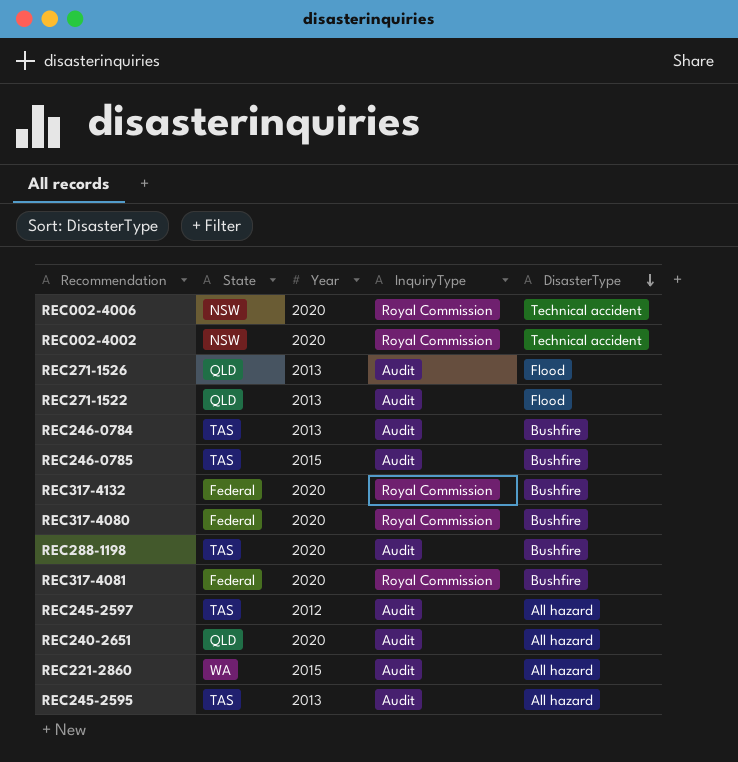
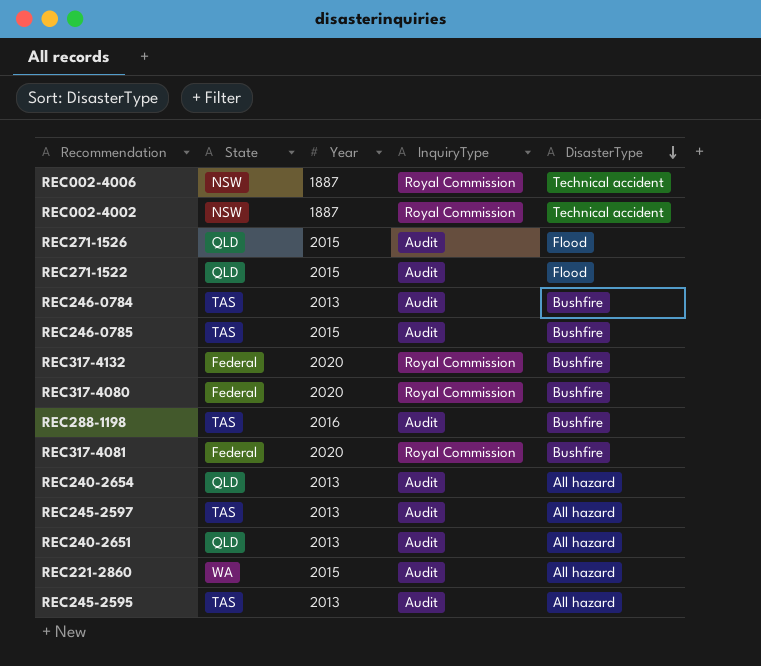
REC002-4006 | Year: 2020 -> 1887
REC002-4002 | Year: 2020 -> 1887
REC271-1526 | Year: 2013 -> 2015
REC271-1522 | Year: 2013 -> 2015
REC288-1198 | Year: 2020 -> 2016
row REC240-2654: none -> QLD | 2013 | Audit | All hazard
REC245-2597 | Year: 2012 -> 2013
REC240-2651 | Year: 2020 -> 2013

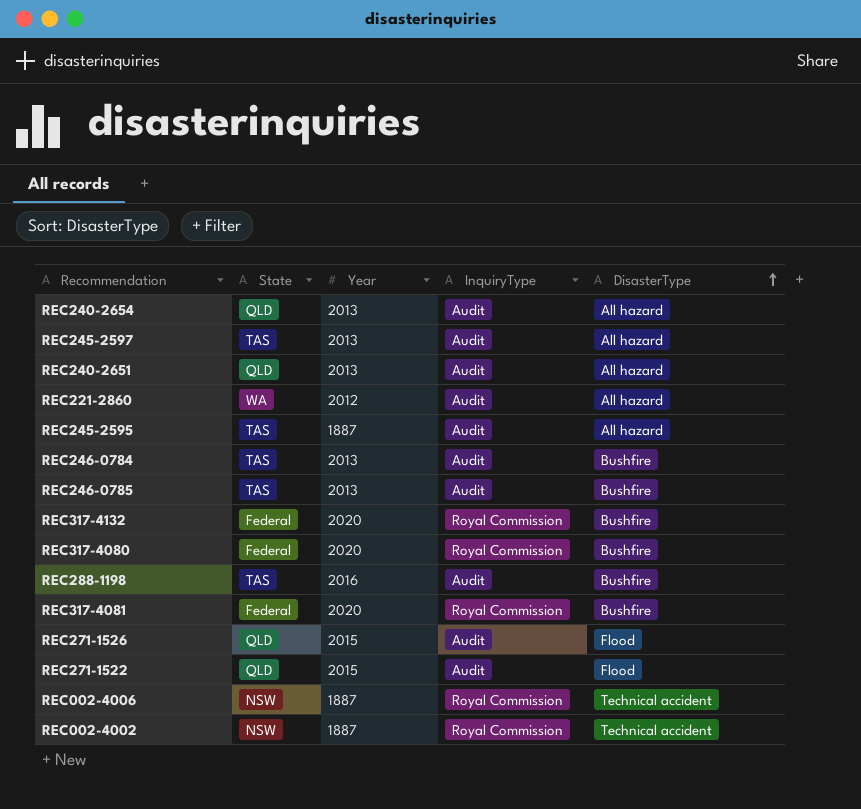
row order: DisasterType descending -> DisasterType ascending
REC221-2860 | Year: 2015 -> 2012
REC245-2595 | Year: 2013 -> 1887
REC246-0785 | Year: 2015 -> 2013

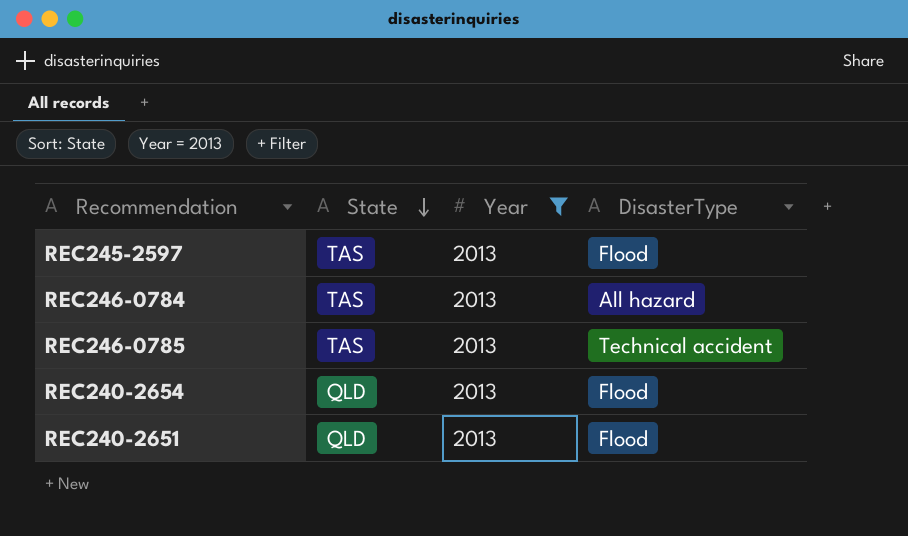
filter: none -> Year = 2013
row order: DisasterType ascending -> State descending
column InquiryType | position: 4 -> none
REC245-2597 | DisasterType: All hazard -> Flood
REC246-0784 | DisasterType: Bushfire -> All hazard
REC246-0785 | DisasterType: Bushfire -> Technical accident
REC240-2654 | DisasterType: All hazard -> Flood
REC240-2651 | DisasterType: All hazard -> Flood

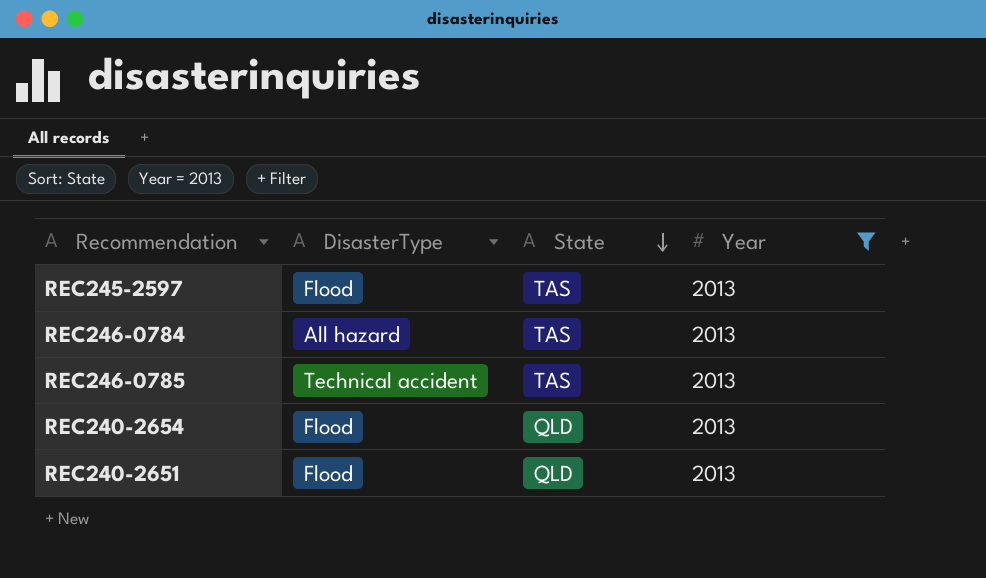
column DisasterType | position: 4 -> 2

